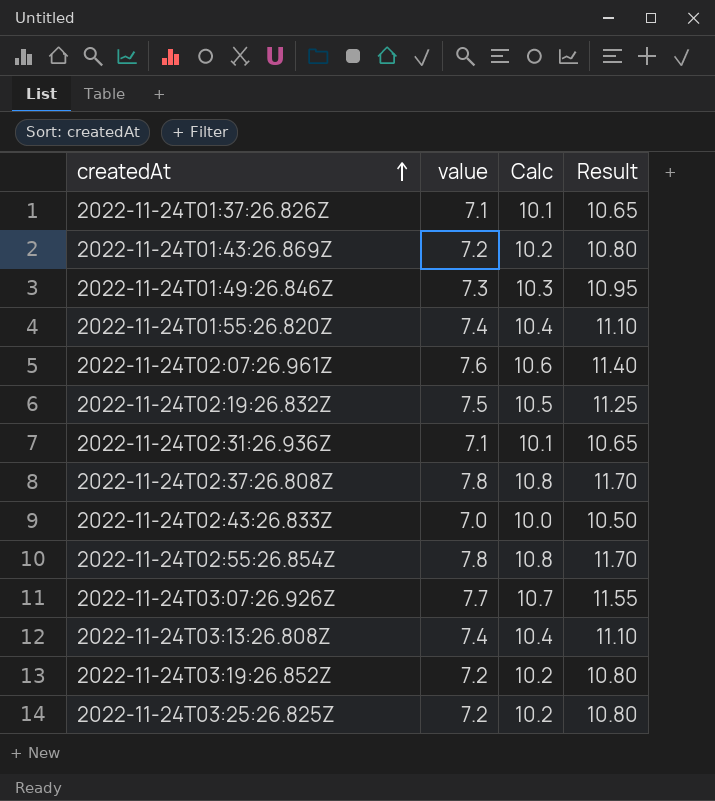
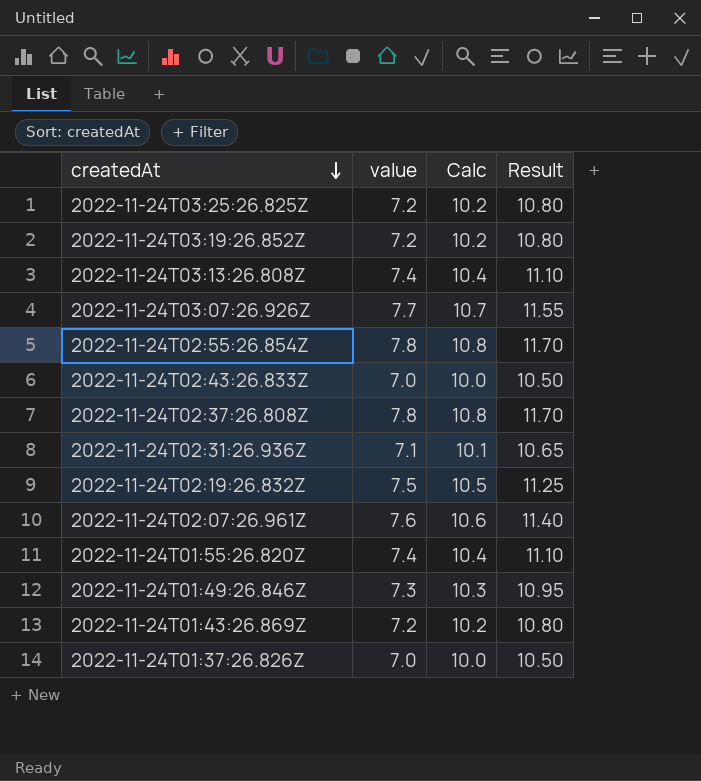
row order: createdAt ascending -> createdAt descending
2022-11-24T01:37:26.826Z | value: 7.1 -> 7.0
2022-11-24T01:37:26.826Z | Calc: 10.1 -> 10.0
2022-11-24T01:37:26.826Z | Result: 10.65 -> 10.50

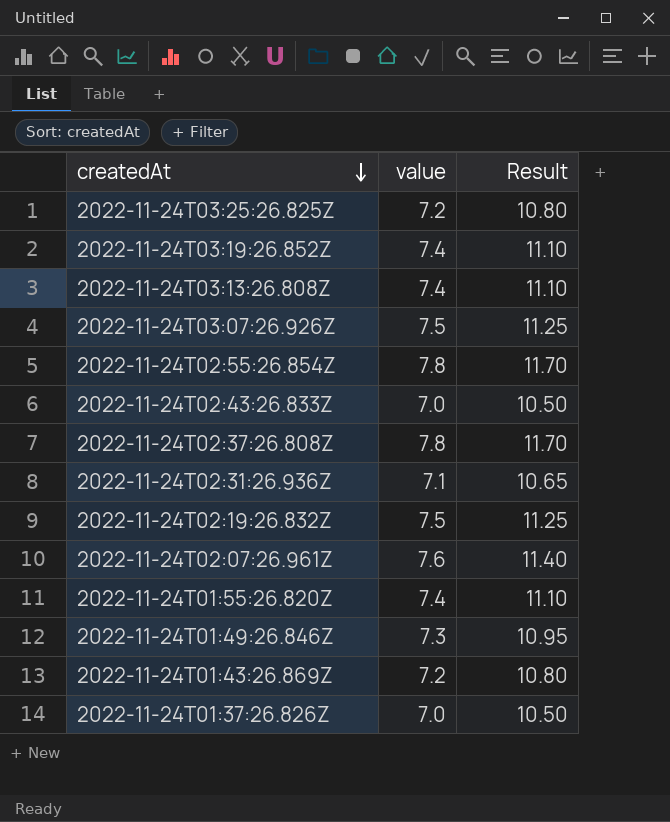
column Calc | formula: [value] + 3 -> none
2022-11-24T03:19:26.852Z | value: 7.2 -> 7.4
2022-11-24T03:19:26.852Z | Result: 10.80 -> 11.10
2022-11-24T03:07:26.926Z | value: 7.7 -> 7.5
2022-11-24T03:07:26.926Z | Result: 11.55 -> 11.25

